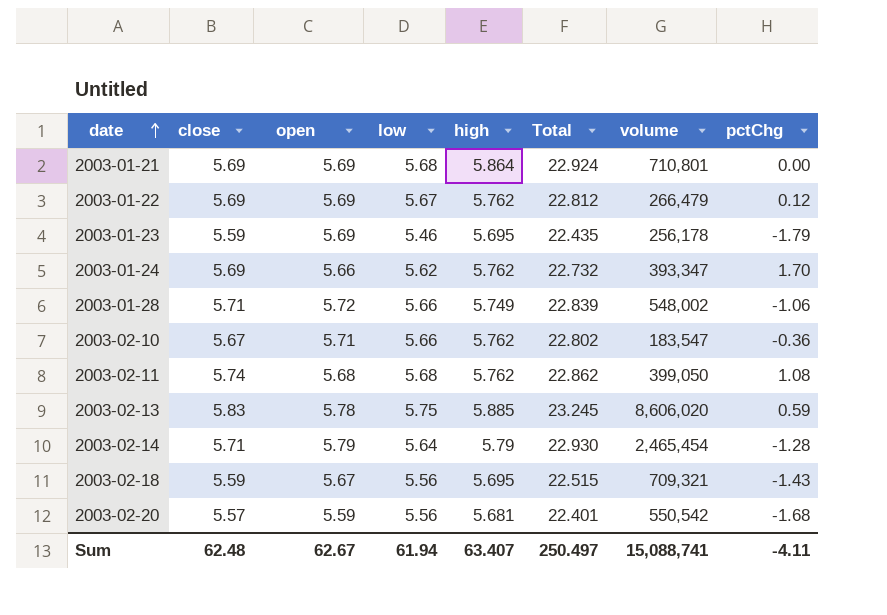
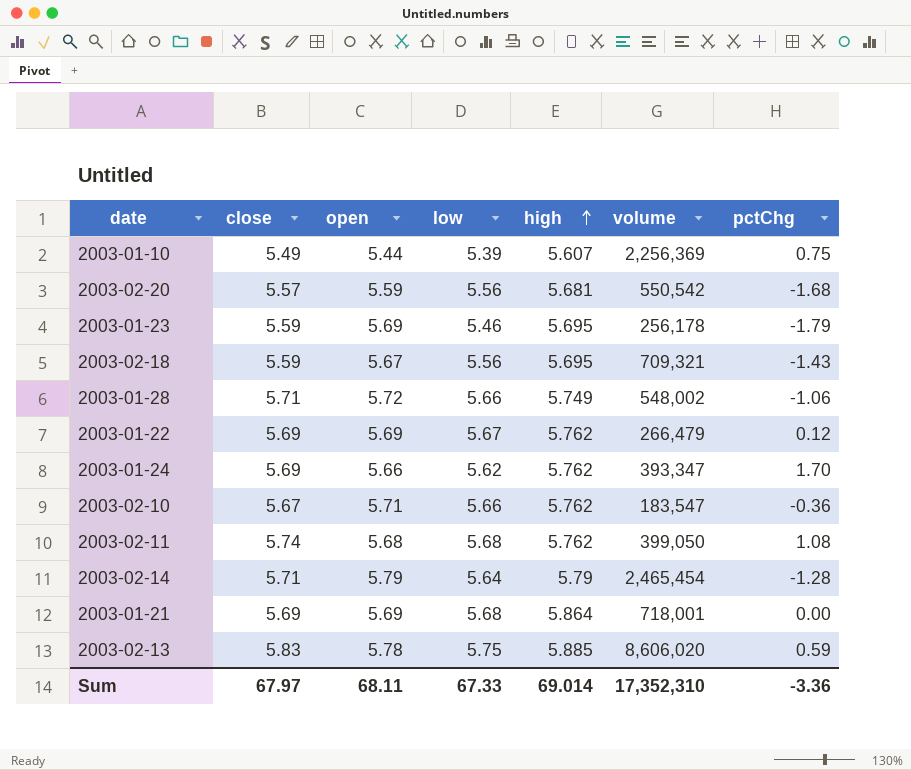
row order: date ascending -> high ascending
column Total | formula: [close] + [open] + [low] + [high] -> none
row 2003-01-10: none -> 5.49 | 5.44 | 5.39 | 5.607 | 2,256,369 | 0.75
2003-01-21 | volume: 710,801 -> 718,001
Sum | close: 62.48 -> 67.97
Sum | open: 62.67 -> 68.11
Sum | low: 61.94 -> 67.33
Sum | high: 63.407 -> 69.014
Sum | volume: 15,088,741 -> 17,352,310
Sum | pctChg: -4.11 -> -3.36

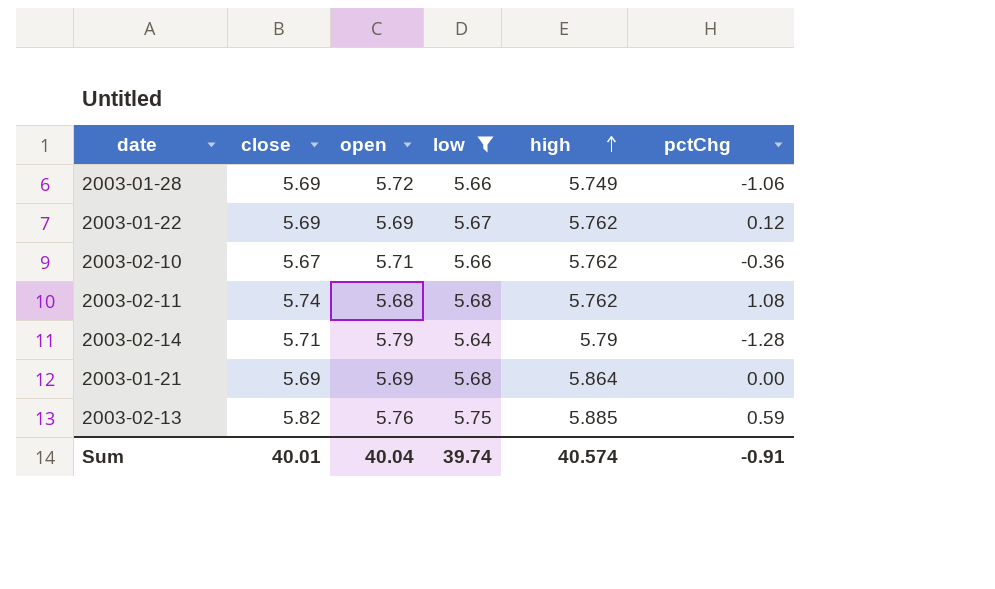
filter: none -> low >= 5.64
column volume | position: 6 -> none
2003-01-28 | close: 5.71 -> 5.69
2003-02-13 | close: 5.83 -> 5.82
2003-02-13 | open: 5.78 -> 5.76
Sum | close: 67.97 -> 40.01
Sum | open: 68.11 -> 40.04
Sum | low: 67.33 -> 39.74
Sum | high: 69.014 -> 40.574
Sum | pctChg: -3.36 -> -0.91

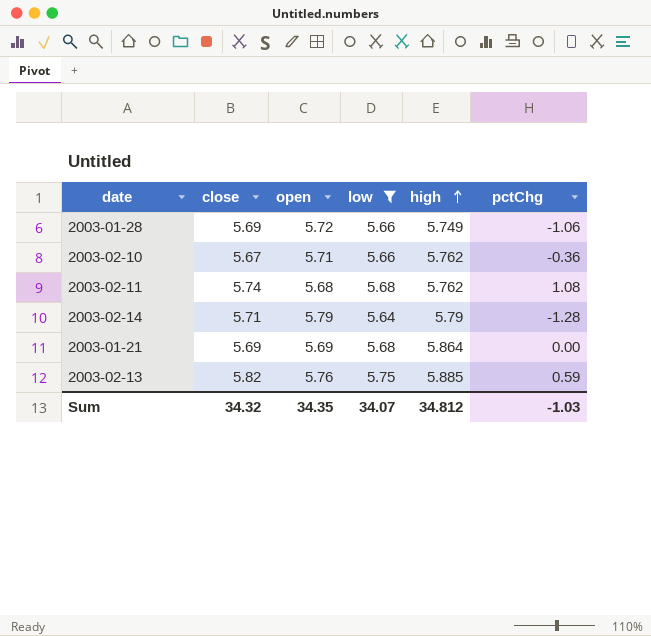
row 2003-01-22: 5.69 | 5.69 | 5.67 | 5.762 | 0.12 -> none
Sum | close: 40.01 -> 34.32
Sum | open: 40.04 -> 34.35
Sum | low: 39.74 -> 34.07
Sum | high: 40.574 -> 34.812
Sum | pctChg: -0.91 -> -1.03

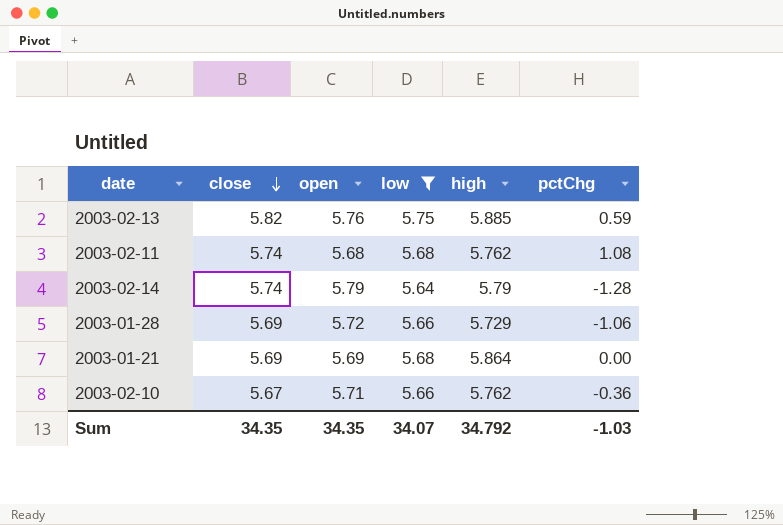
row order: high ascending -> close descending
2003-02-14 | close: 5.71 -> 5.74
2003-01-28 | high: 5.749 -> 5.729
Sum | close: 34.32 -> 34.35
Sum | high: 34.812 -> 34.792

